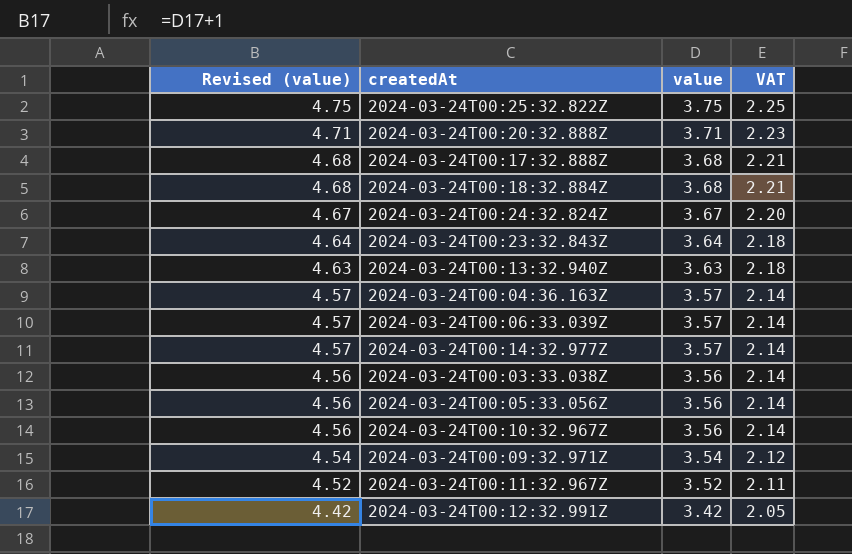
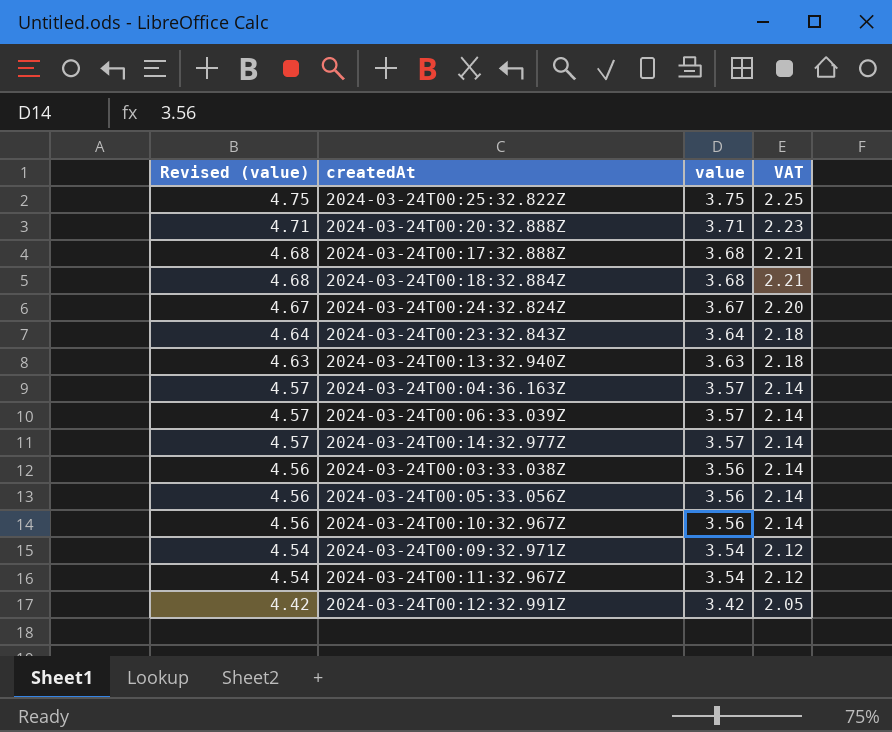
2024-03-24T00:11:32.967Z | Revised (value): 4.52 -> 4.54
2024-03-24T00:11:32.967Z | value: 3.52 -> 3.54
2024-03-24T00:11:32.967Z | VAT: 2.11 -> 2.12

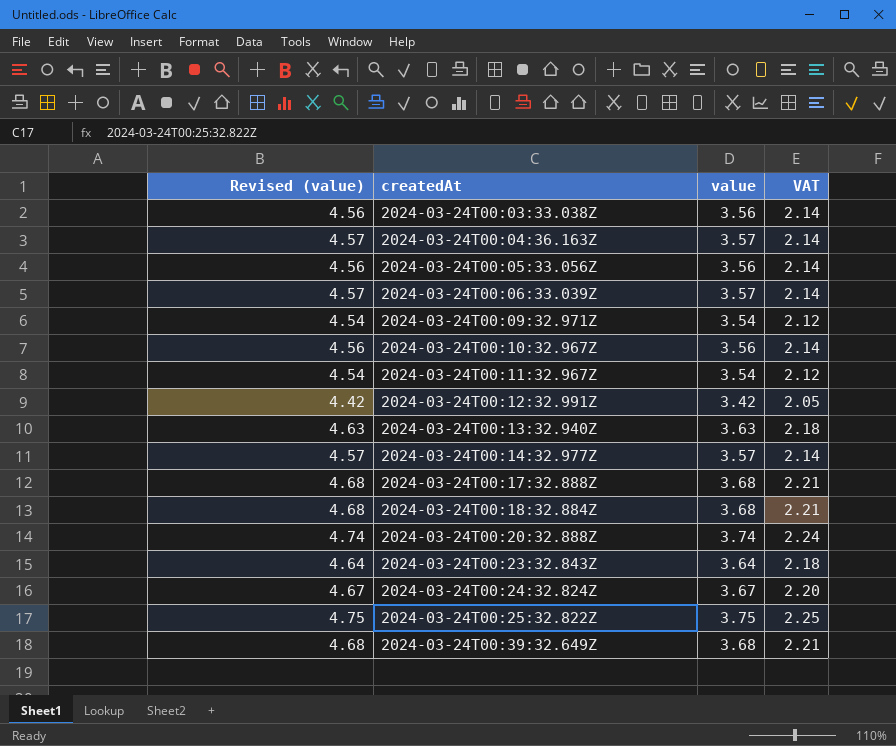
row order: Revised (value) descending -> createdAt ascending
2024-03-24T00:20:32.888Z | Revised (value): 4.71 -> 4.74
2024-03-24T00:20:32.888Z | value: 3.71 -> 3.74
2024-03-24T00:20:32.888Z | VAT: 2.23 -> 2.24
row 2024-03-24T00:39:32.649Z: none -> 4.68 | 3.68 | 2.21

